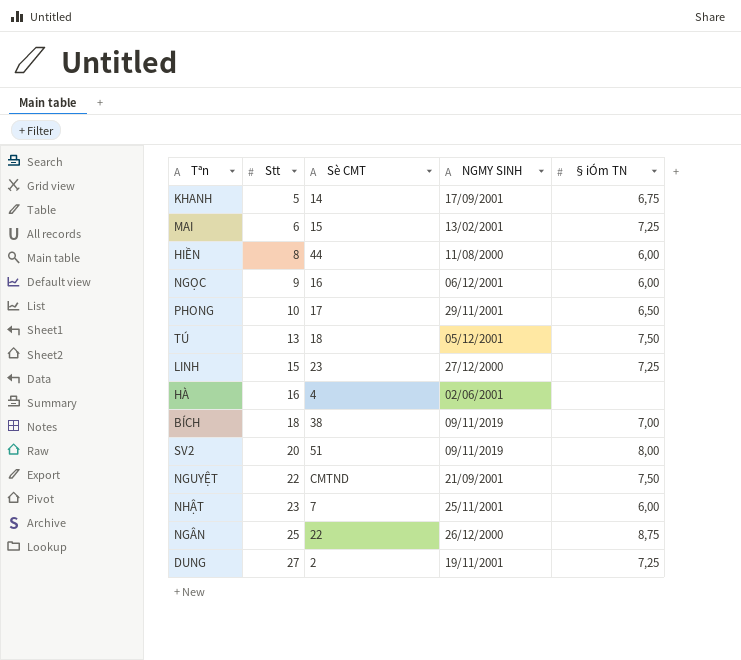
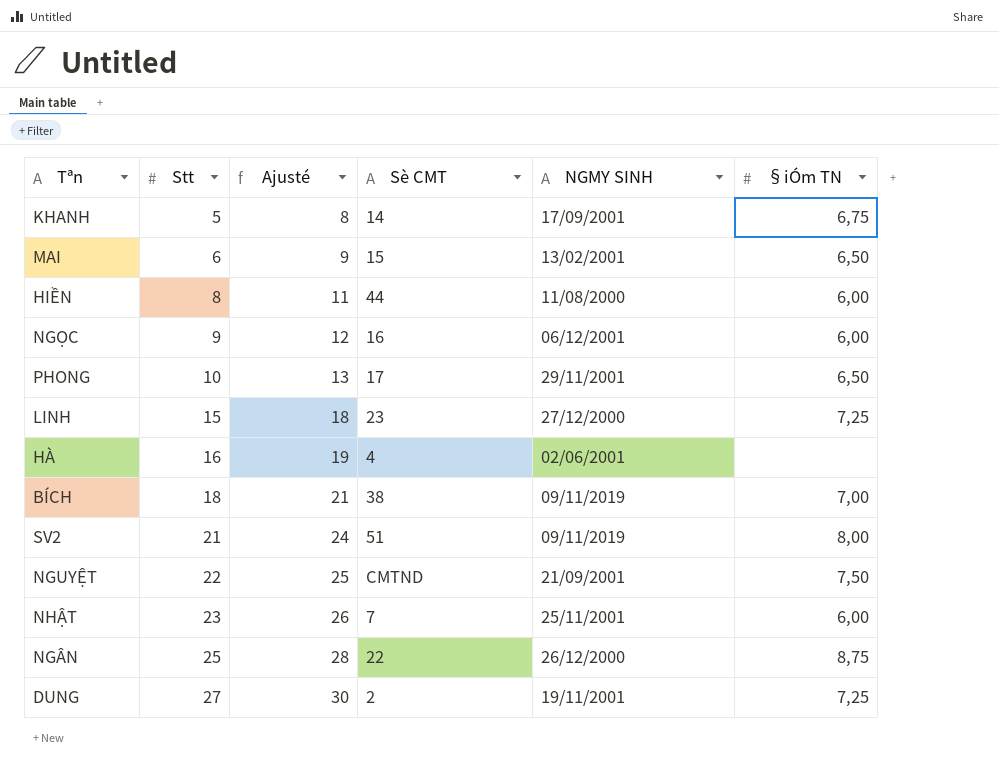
column Ajusté | formula: none -> [Stt] + 3
row TÚ: 13 | 18 | 05/12/2001 | 7,50 -> none
MAI | §iÓm TN: 7,25 -> 6,50
SV2 | Stt: 20 -> 21

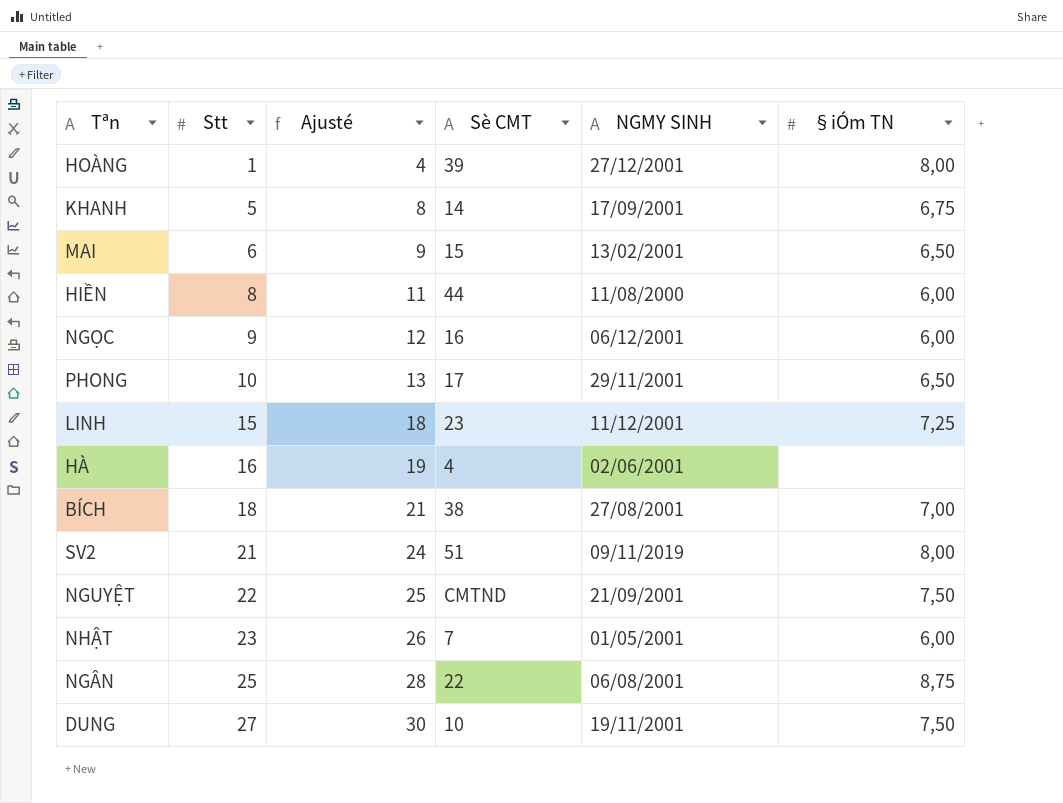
row HOÀNG: none -> 1 | 4 | 39 | 27/12/2001 | 8,00
LINH | NGΜY SINH: 27/12/2000 -> 11/12/2001
BÍCH | NGΜY SINH: 09/11/2019 -> 27/08/2001
NHẬT | NGΜY SINH: 25/11/2001 -> 01/05/2001
NGÂN | NGΜY SINH: 26/12/2000 -> 06/08/2001
DUNG | Sè CMT: 2 -> 10
DUNG | §iÓm TN: 7,25 -> 7,50

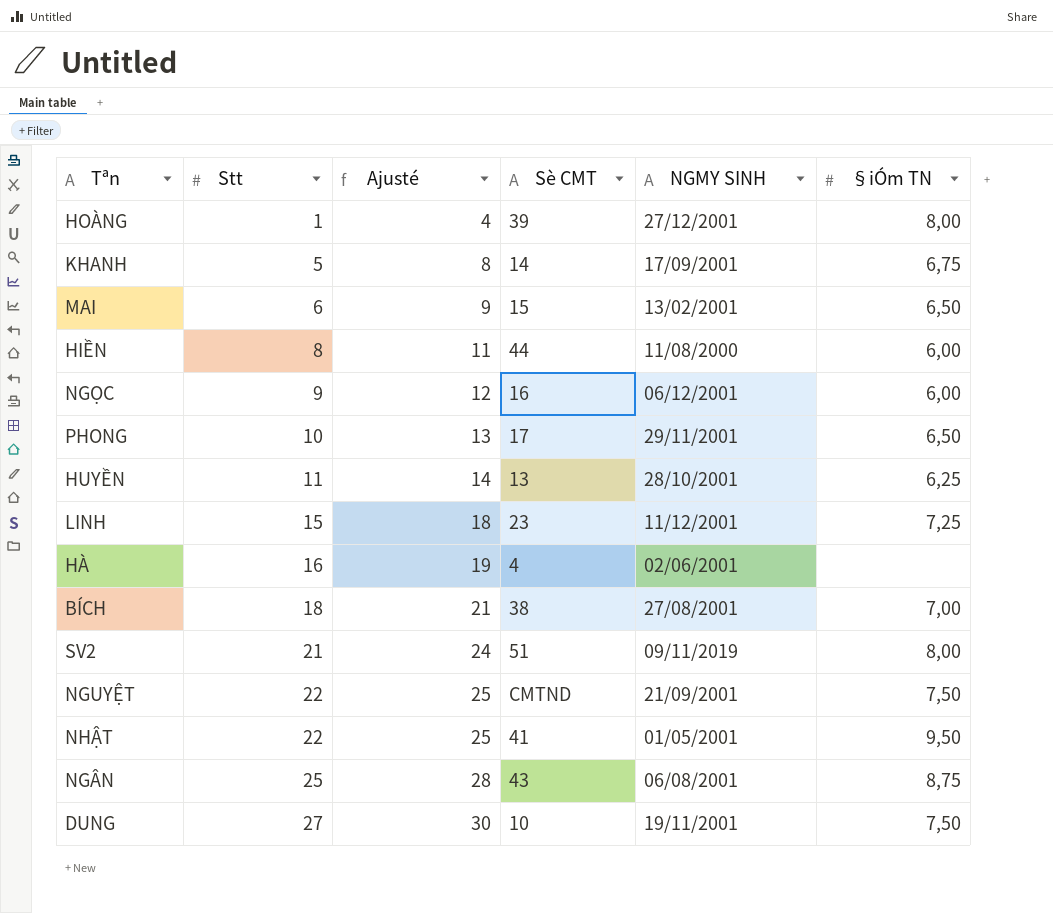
row HUYỀN: none -> 11 | 14 | 13 | 28/10/2001 | 6,25
NHẬT | Stt: 23 -> 22
NHẬT | Ajusté: 26 -> 25
NHẬT | Sè CMT: 7 -> 41
NHẬT | §iÓm TN: 6,00 -> 9,50
NGÂN | Sè CMT: 22 -> 43

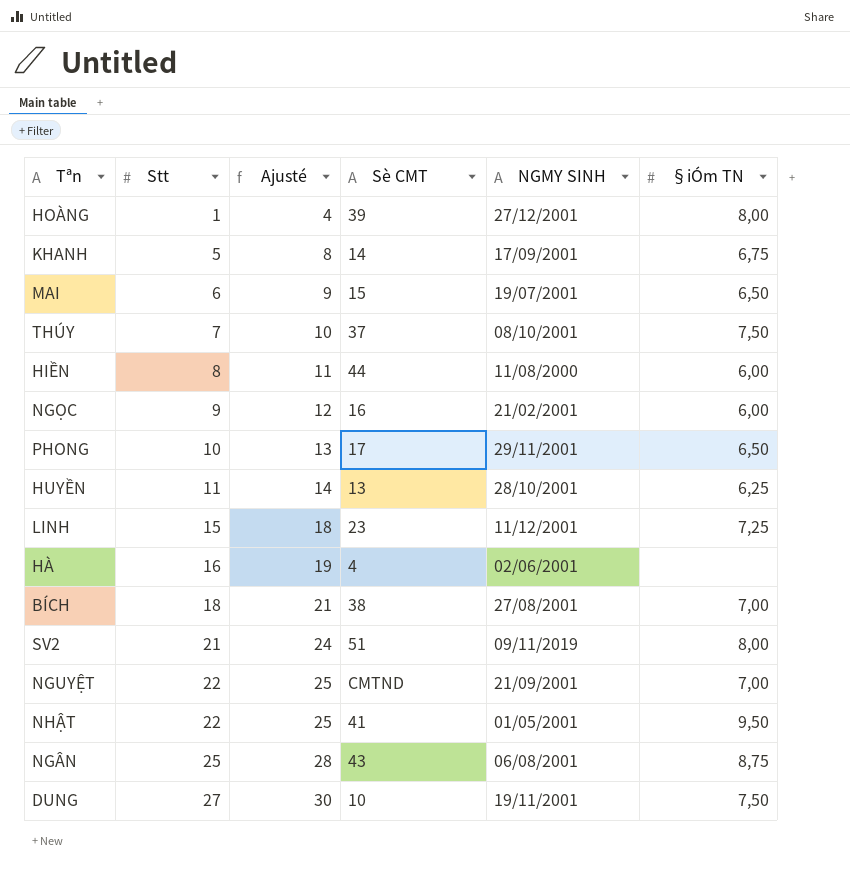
MAI | NGΜY SINH: 13/02/2001 -> 19/07/2001
row THÚY: none -> 7 | 10 | 37 | 08/10/2001 | 7,50
NGỌC | NGΜY SINH: 06/12/2001 -> 21/02/2001
NGUYỆT | §iÓm TN: 7,50 -> 7,00

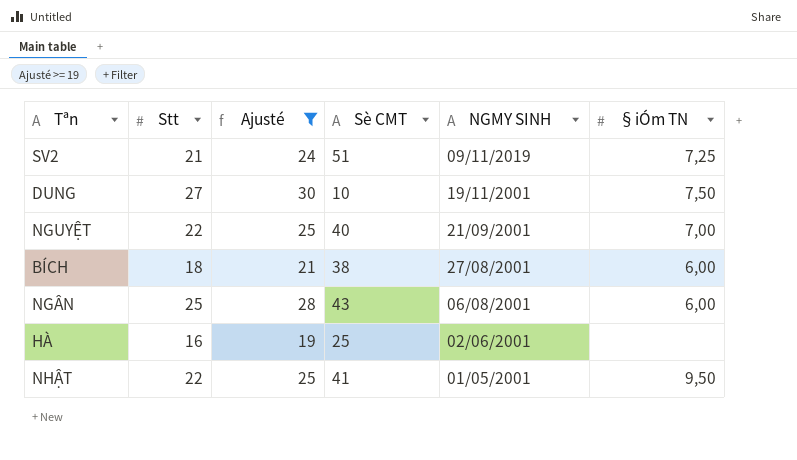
filter: none -> Ajusté >= 19
row order: Stt ascending -> NGΜY SINH descending
SV2 | §iÓm TN: 8,00 -> 7,25
NGUYỆT | Sè CMT: CMTND -> 40
BÍCH | §iÓm TN: 7,00 -> 6,00
NGÂN | §iÓm TN: 8,75 -> 6,00
HÀ | Sè CMT: 4 -> 25

